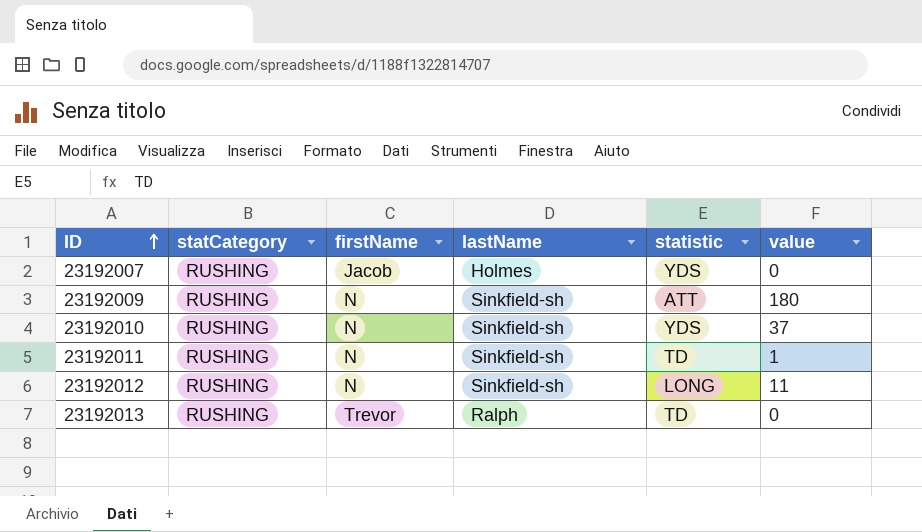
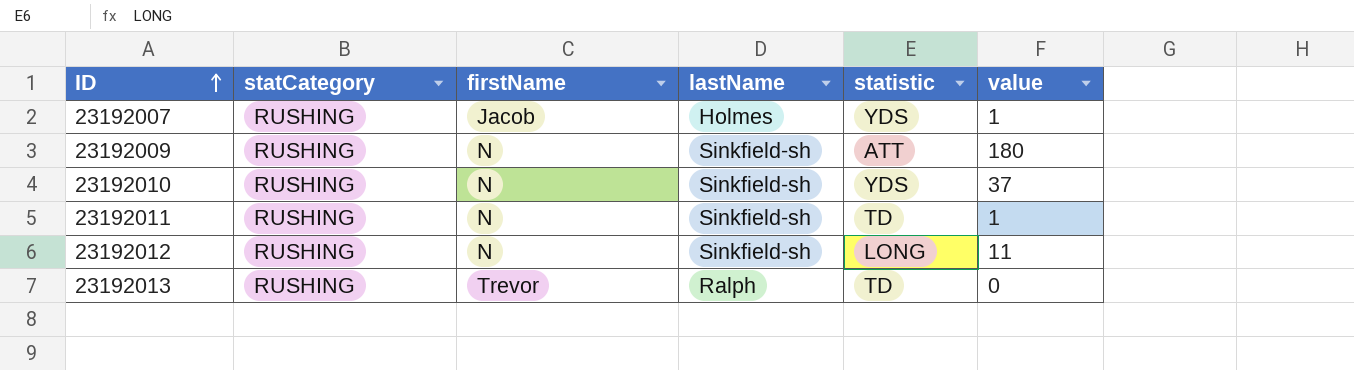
23192007 | value: 0 -> 1

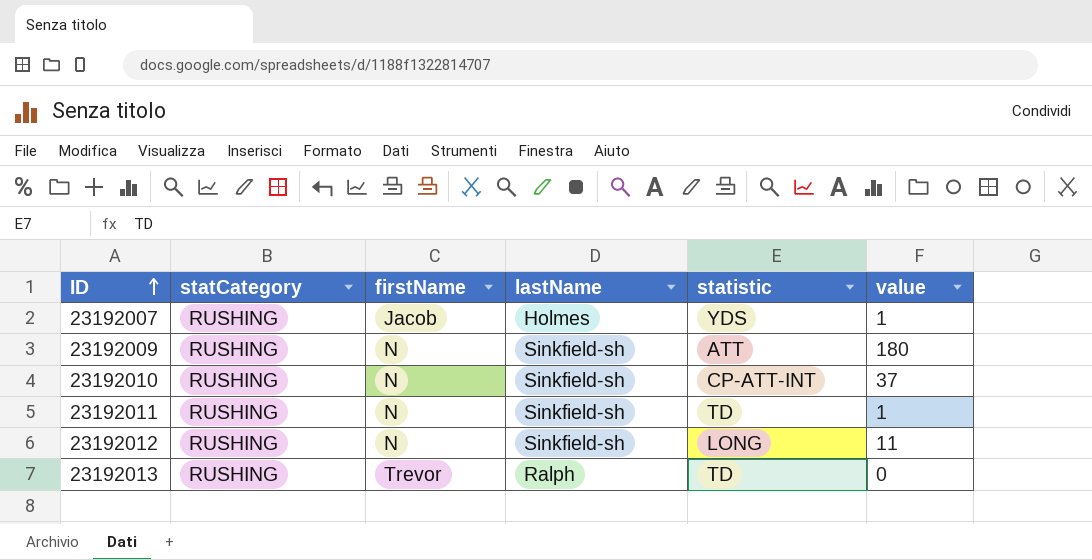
23192010 | statistic: YDS -> CP-ATT-INT

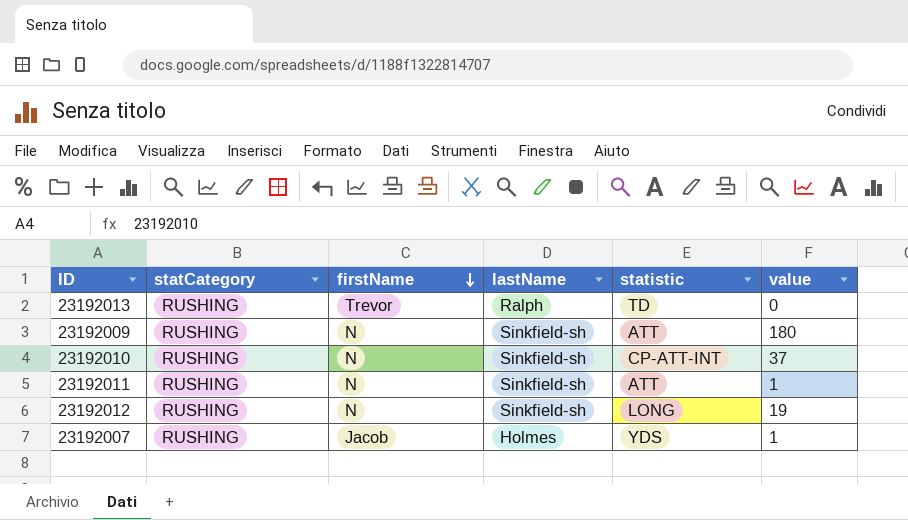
row order: ID ascending -> firstName descending
23192011 | statistic: TD -> ATT
23192012 | value: 11 -> 19

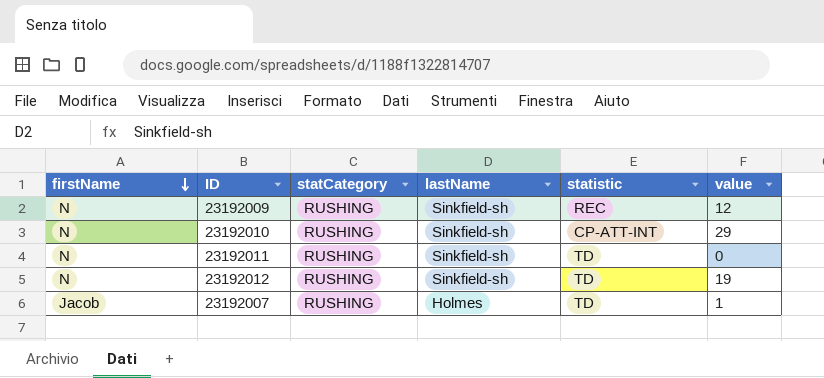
column firstName | position: 3 -> 1
row 23192013: RUSHING | Trevor | Ralph | TD | 0 -> none
23192009 | statistic: ATT -> REC
23192009 | value: 180 -> 12
23192010 | value: 37 -> 29
23192011 | statistic: ATT -> TD
23192011 | value: 1 -> 0
23192012 | statistic: LONG -> TD
23192007 | statistic: YDS -> TD

